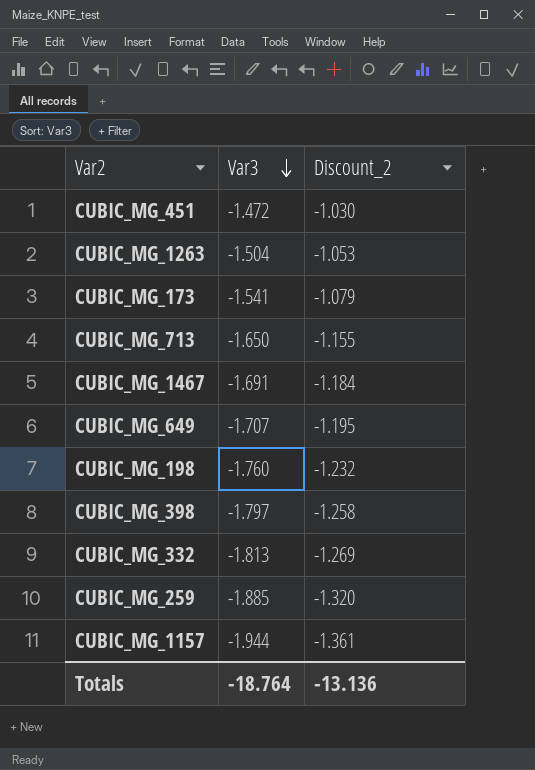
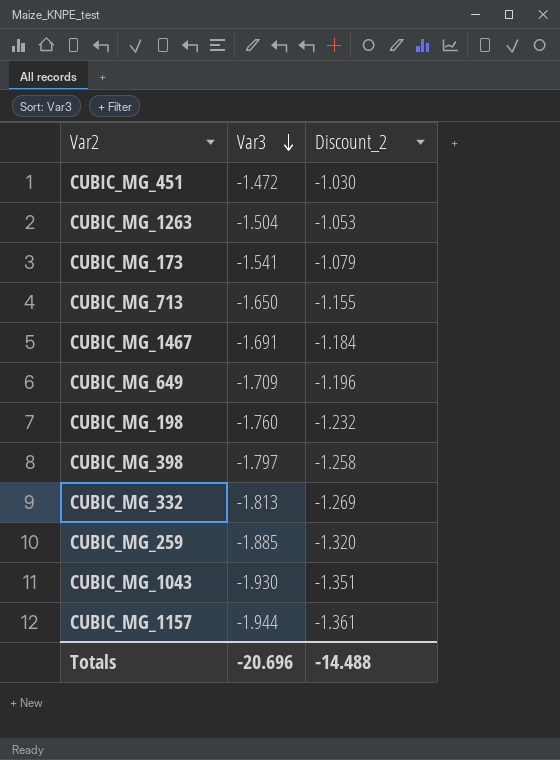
CUBIC_MG_649 | Var3: -1.707 -> -1.709
CUBIC_MG_649 | Discount_2: -1.195 -> -1.196
row CUBIC_MG_1043: none -> -1.930 | -1.351
Totals | Var3: -18.764 -> -20.696
Totals | Discount_2: -13.136 -> -14.488

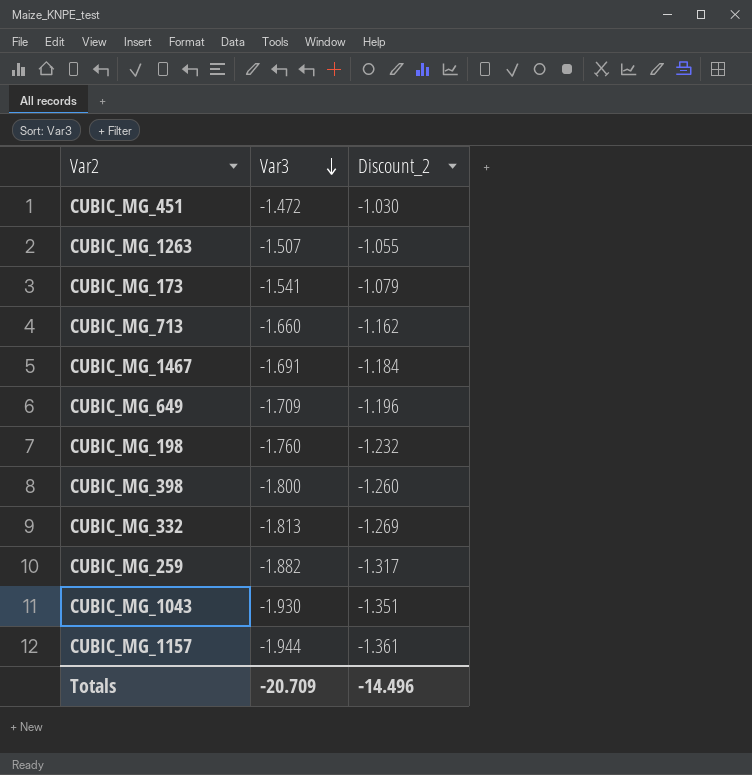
CUBIC_MG_1263 | Var3: -1.504 -> -1.507
CUBIC_MG_1263 | Discount_2: -1.053 -> -1.055
CUBIC_MG_713 | Var3: -1.650 -> -1.660
CUBIC_MG_713 | Discount_2: -1.155 -> -1.162
CUBIC_MG_398 | Var3: -1.797 -> -1.800
CUBIC_MG_398 | Discount_2: -1.258 -> -1.260
CUBIC_MG_259 | Var3: -1.885 -> -1.882
CUBIC_MG_259 | Discount_2: -1.320 -> -1.317
Totals | Var3: -20.696 -> -20.709
Totals | Discount_2: -14.488 -> -14.496

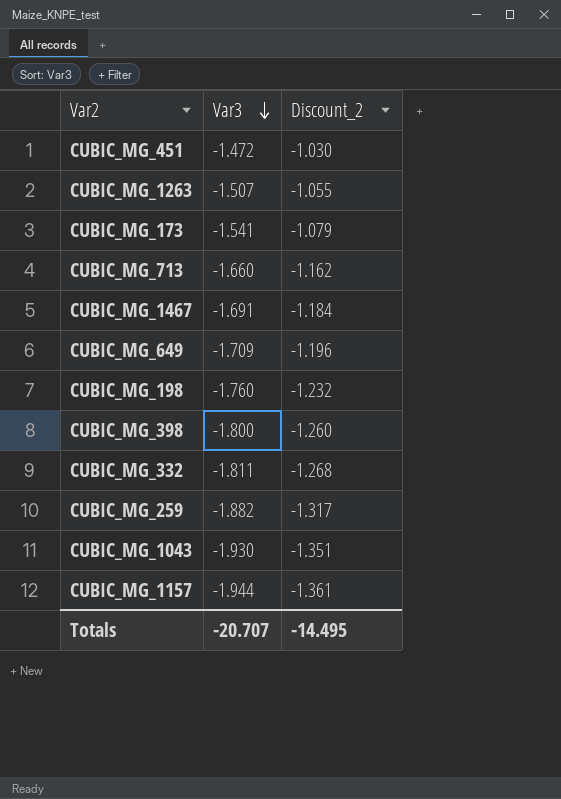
CUBIC_MG_332 | Var3: -1.813 -> -1.811
CUBIC_MG_332 | Discount_2: -1.269 -> -1.268
Totals | Var3: -20.709 -> -20.707
Totals | Discount_2: -14.496 -> -14.495

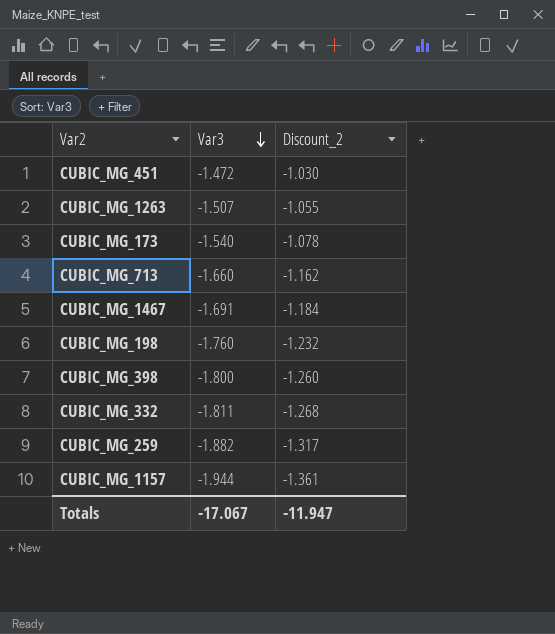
row CUBIC_MG_649: -1.709 | -1.196 -> none
row CUBIC_MG_1043: -1.930 | -1.351 -> none
CUBIC_MG_173 | Var3: -1.541 -> -1.540
CUBIC_MG_173 | Discount_2: -1.079 -> -1.078
Totals | Var3: -20.707 -> -17.067
Totals | Discount_2: -14.495 -> -11.947

